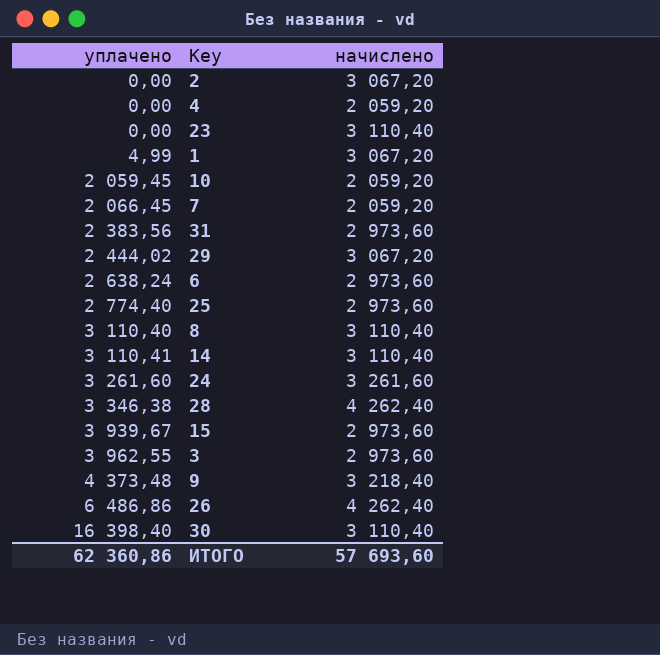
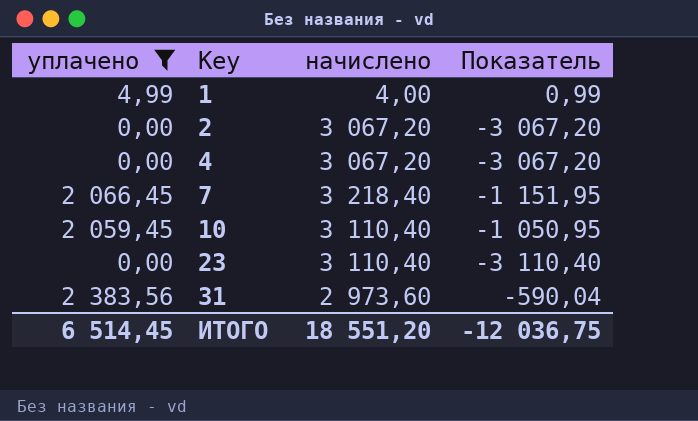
filter: none -> уплачено <= 2 383,56
row order: уплачено ascending -> Key ascending
column Показатель | formula: none -> [уплачено] - [начислено]
1 | начислено: 3 067,20 -> 4,00
4 | начислено: 2 059,20 -> 3 067,20
7 | начислено: 2 059,20 -> 3 218,40
10 | начислено: 2 059,20 -> 3 110,40
ИТОГО | уплачено: 62 360,86 -> 6 514,45
ИТОГО | начислено: 57 693,60 -> 18 551,20

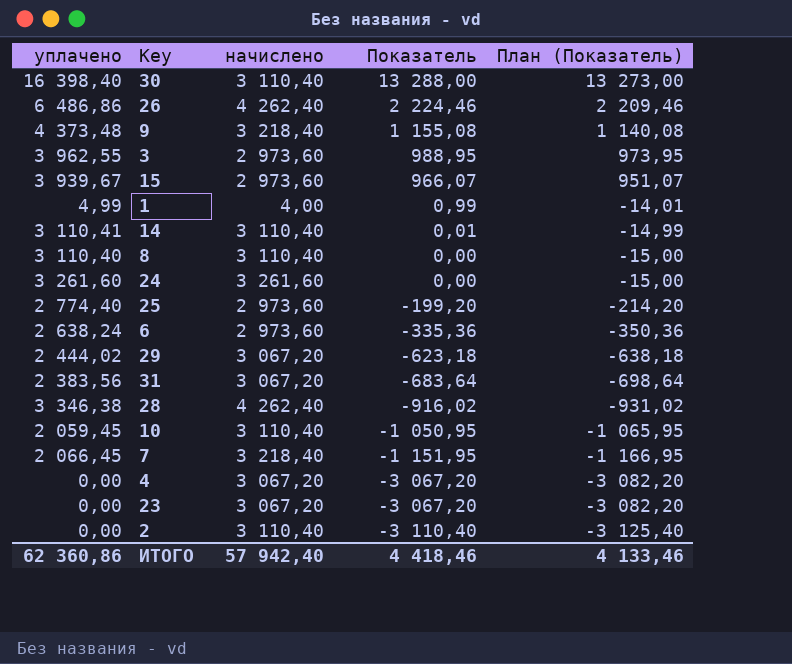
filter: уплачено <= 2 383,56 -> none
row order: Key ascending -> Показатель descending
column План (Показатель) | formula: none -> [Показатель] - 15
31 | начислено: 2 973,60 -> 3 067,20
31 | Показатель: -590,04 -> -683,64
23 | начислено: 3 110,40 -> 3 067,20
23 | Показатель: -3 110,40 -> -3 067,20
2 | начислено: 3 067,20 -> 3 110,40
2 | Показатель: -3 067,20 -> -3 110,40
ИТОГО | уплачено: 6 514,45 -> 62 360,86
ИТОГО | начислено: 18 551,20 -> 57 942,40
ИТОГО | Показатель: -12 036,75 -> 4 418,46

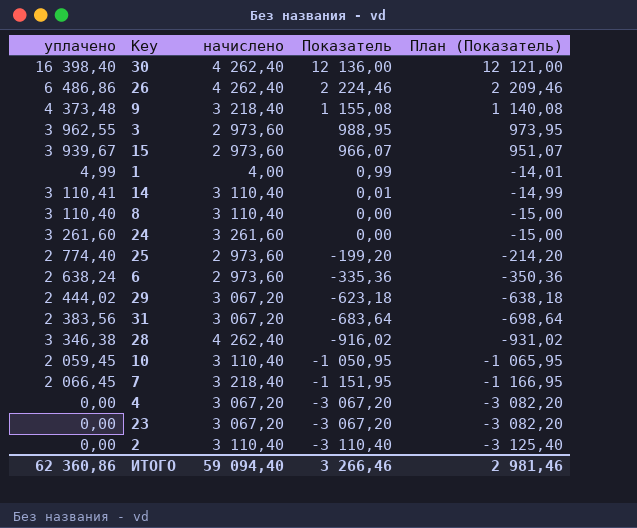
30 | начислено: 3 110,40 -> 4 262,40
30 | Показатель: 13 288,00 -> 12 136,00
30 | План (Показатель): 13 273,00 -> 12 121,00
ИТОГО | начислено: 57 942,40 -> 59 094,40
ИТОГО | Показатель: 4 418,46 -> 3 266,46
ИТОГО | План (Показатель): 4 133,46 -> 2 981,46

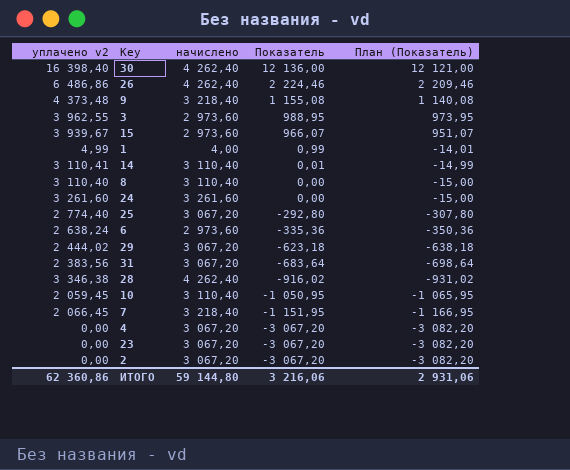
column name: уплачено -> уплачено v2
25 | начислено: 2 973,60 -> 3 067,20
25 | Показатель: -199,20 -> -292,80
25 | План (Показатель): -214,20 -> -307,80
2 | начислено: 3 110,40 -> 3 067,20
2 | Показатель: -3 110,40 -> -3 067,20
2 | План (Показатель): -3 125,40 -> -3 082,20
ИТОГО | начислено: 59 094,40 -> 59 144,80
ИТОГО | Показатель: 3 266,46 -> 3 216,06
ИТОГО | План (Показатель): 2 981,46 -> 2 931,06

